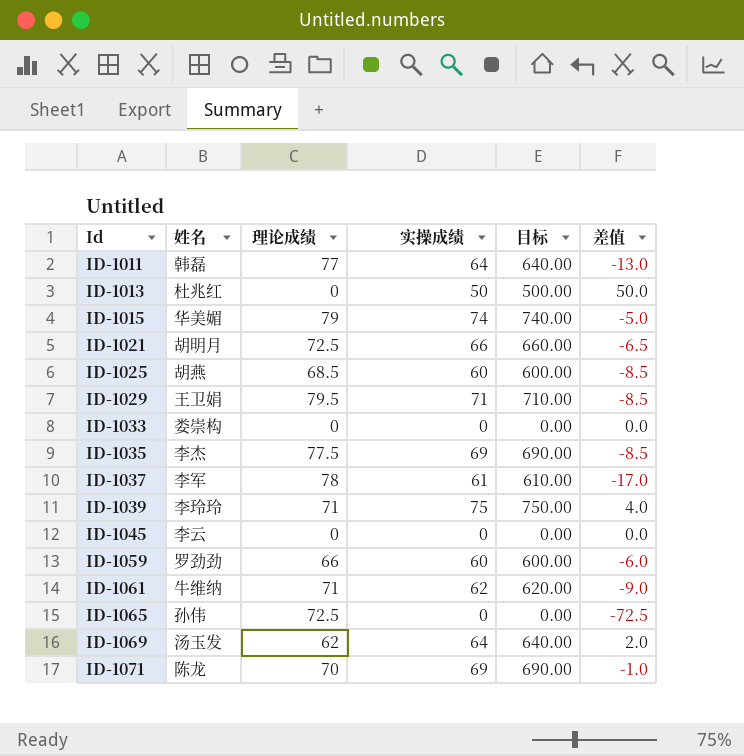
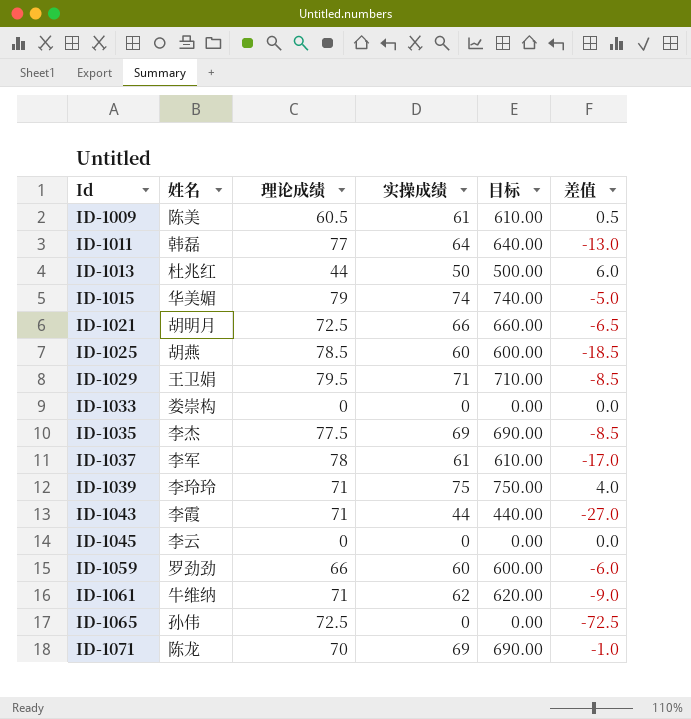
row ID-1069: 汤玉发 | 62 | 64 | 640.00 | 2.0 -> none
row ID-1009: none -> 陈美 | 60.5 | 61 | 610.00 | 0.5
ID-1013 | 理论成绩: 0 -> 44
ID-1013 | 差值: 50.0 -> 6.0
ID-1025 | 理论成绩: 68.5 -> 78.5
ID-1025 | 差值: -8.5 -> -18.5
row ID-1043: none -> 李霞 | 71 | 44 | 440.00 | -27.0

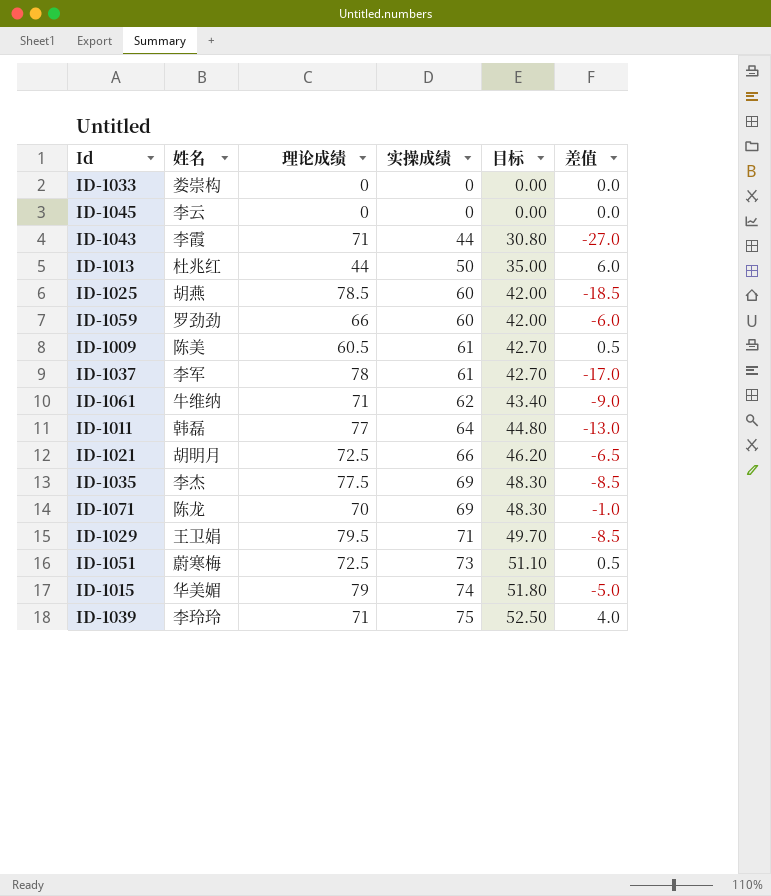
row order: Id ascending -> 实操成绩 ascending
column 目标 | formula: [实操成绩] * 10 -> [实操成绩] * 0.7
row ID-1065: 孙伟 | 72.5 | 0 | 0.00 | -72.5 -> none
row ID-1051: none -> 蔚寒梅 | 72.5 | 73 | 51.10 | 0.5

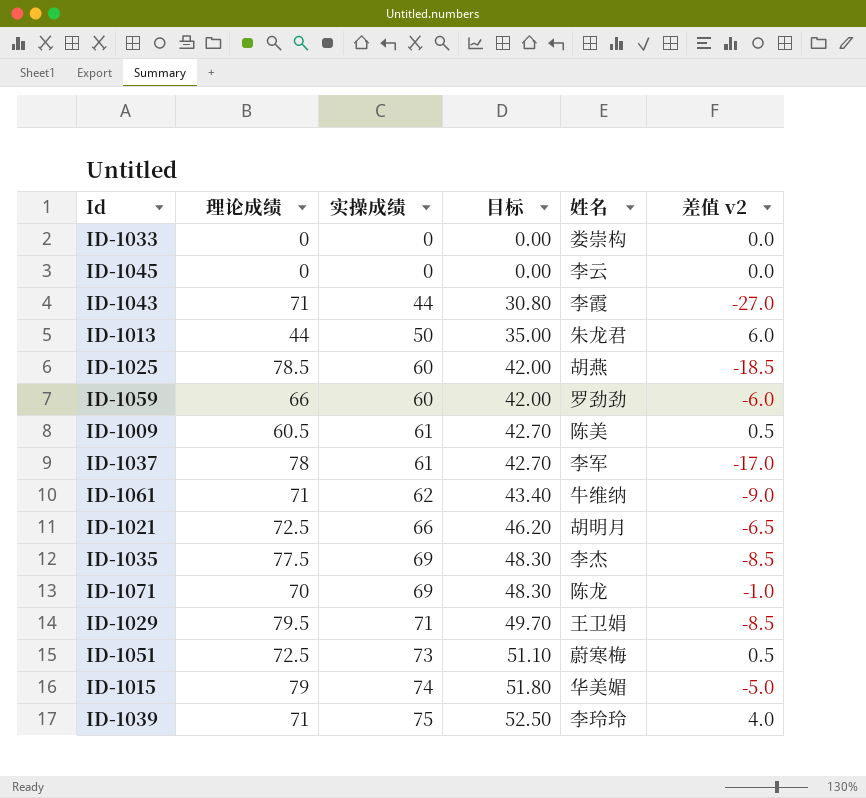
column 姓名 | position: 2 -> 5
column name: 差值 -> 差值 v2
row ID-1011: 韩磊 | 77 | 64 | 44.80 | -13.0 -> none
ID-1013 | 姓名: 杜兆红 -> 朱龙君

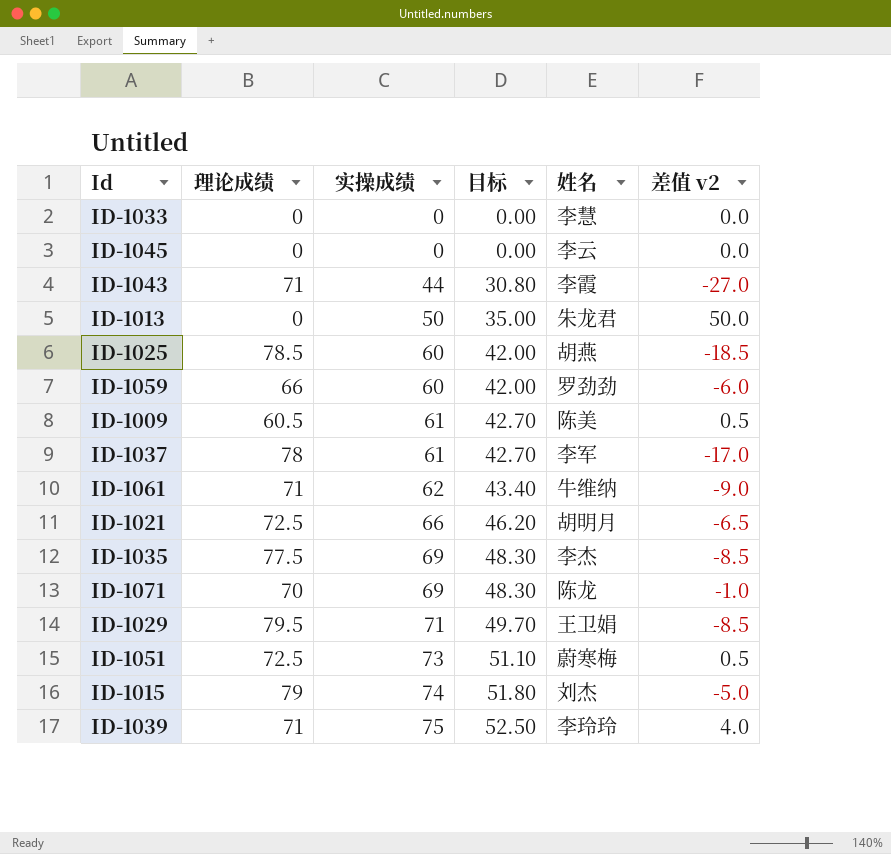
ID-1033 | 姓名: 娄崇构 -> 李慧
ID-1013 | 理论成绩: 44 -> 0
ID-1013 | 差值 v2: 6.0 -> 50.0
ID-1015 | 姓名: 华美媚 -> 刘杰

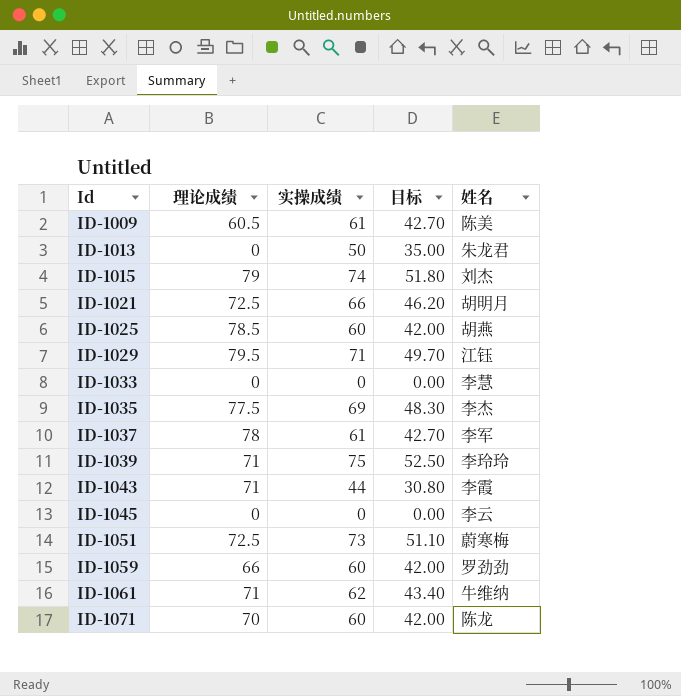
row order: 实操成绩 ascending -> Id ascending
column 差值 v2 | formula: [实操成绩] - [理论成绩] -> none
ID-1029 | 姓名: 王卫娟 -> 江钰
ID-1071 | 实操成绩: 69 -> 60
ID-1071 | 目标: 48.30 -> 42.00

